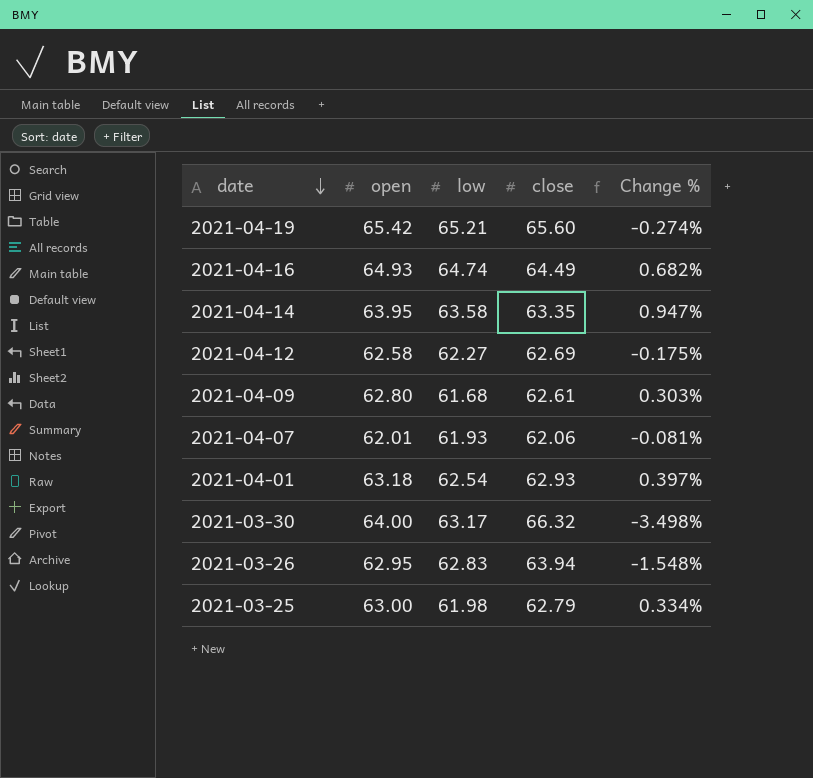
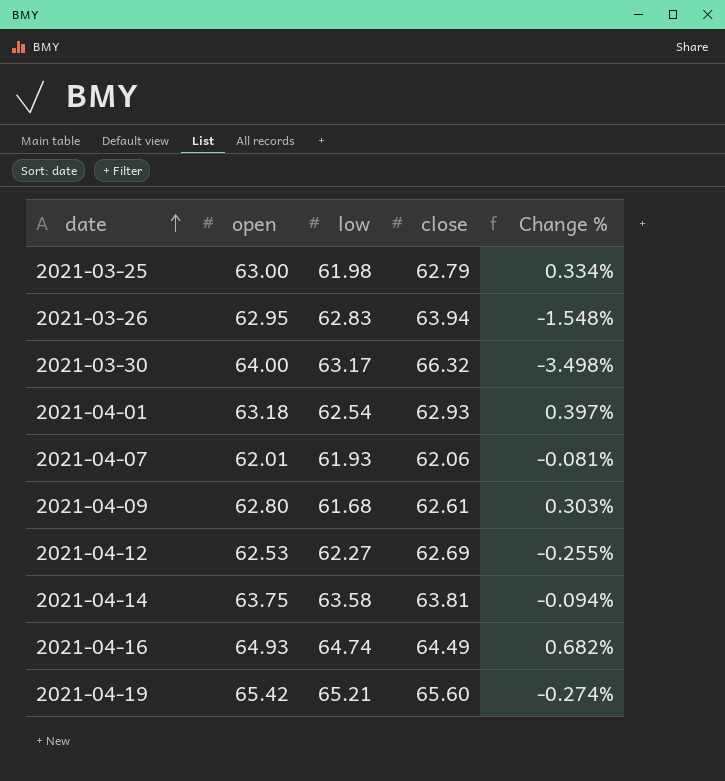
row order: date descending -> date ascending
2021-04-12 | open: 62.58 -> 62.53
2021-04-12 | Change %: -0.175% -> -0.255%
2021-04-14 | open: 63.95 -> 63.75
2021-04-14 | close: 63.35 -> 63.81
2021-04-14 | Change %: 0.947% -> -0.094%

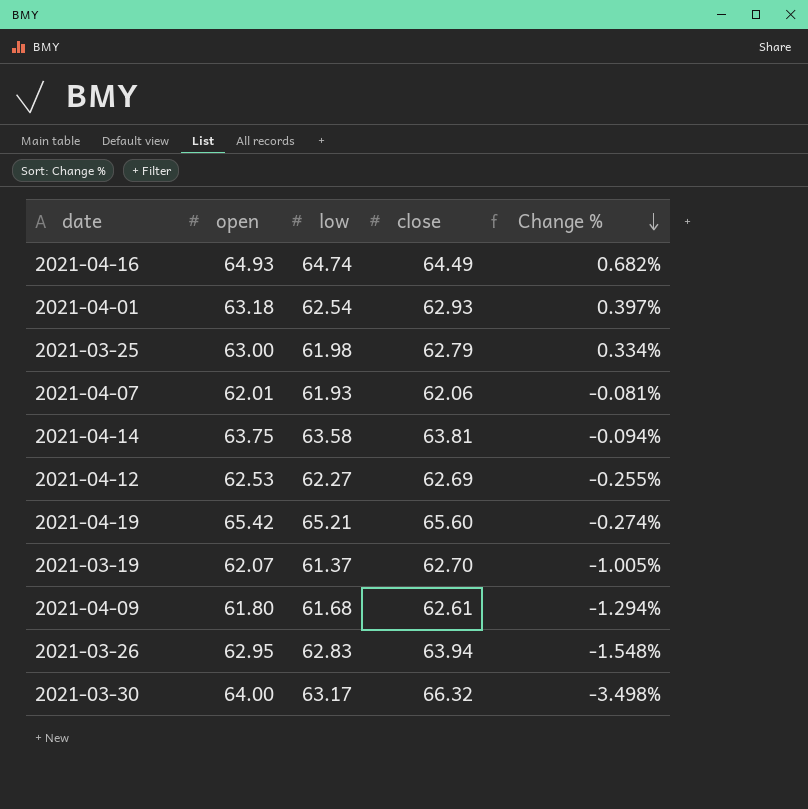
row order: date ascending -> Change % descending
row 2021-03-19: none -> 62.07 | 61.37 | 62.70 | -1.005%
2021-04-09 | open: 62.80 -> 61.80
2021-04-09 | Change %: 0.303% -> -1.294%

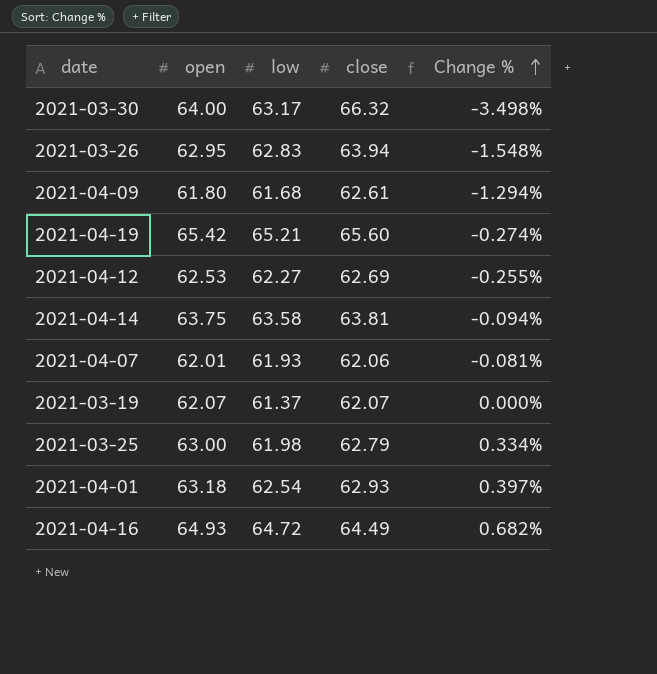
row order: Change % descending -> Change % ascending
2021-03-19 | close: 62.70 -> 62.07
2021-03-19 | Change %: -1.005% -> 0.000%
2021-04-16 | low: 64.74 -> 64.72

